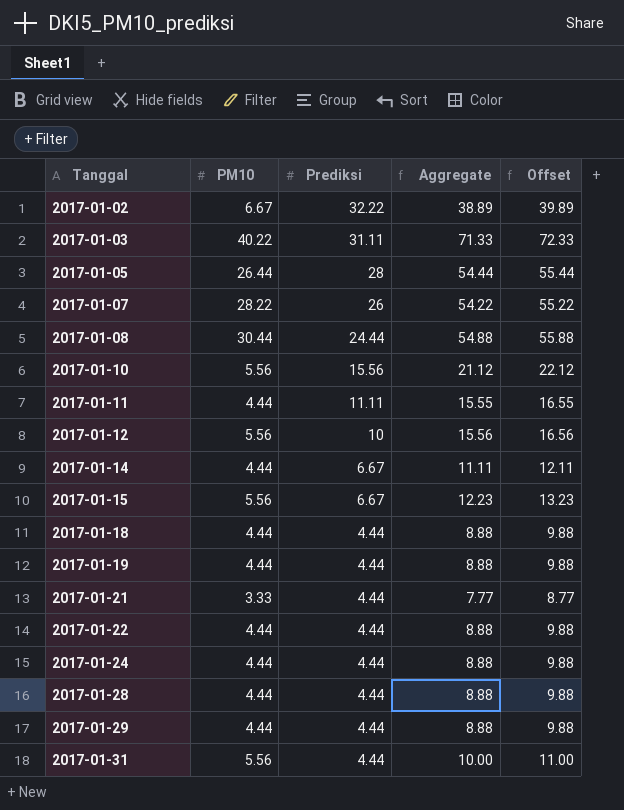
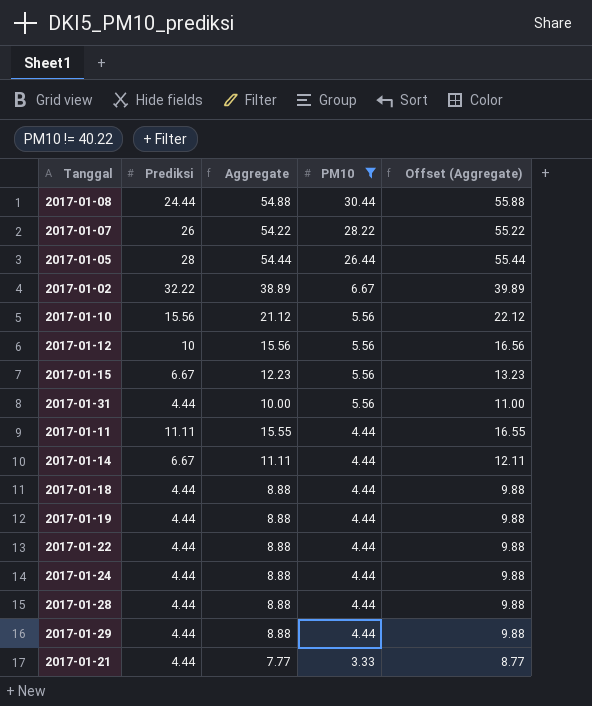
filter: none -> PM10 != 40.22
row order: Tanggal ascending -> PM10 descending
column PM10 | position: 2 -> 4
column name: Offset -> Offset (Aggregate)

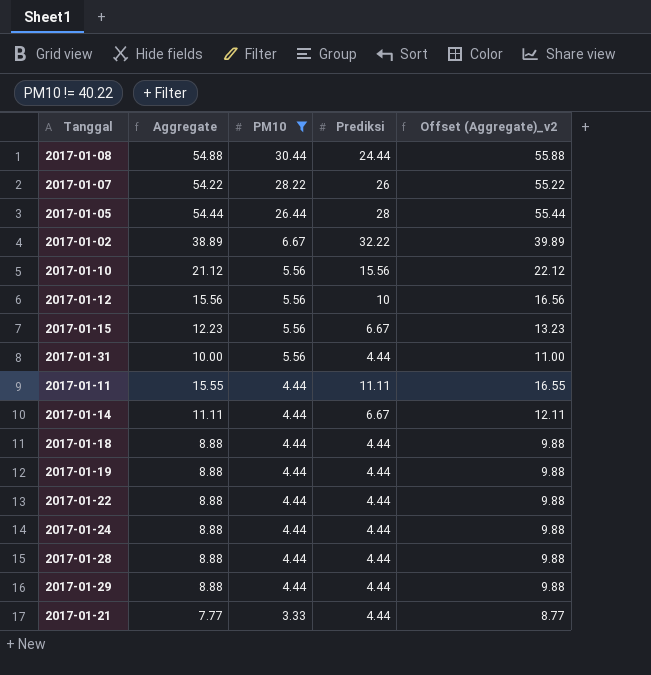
column Prediksi | position: 2 -> 4
column name: Offset (Aggregate) -> Offset (Aggregate)_v2

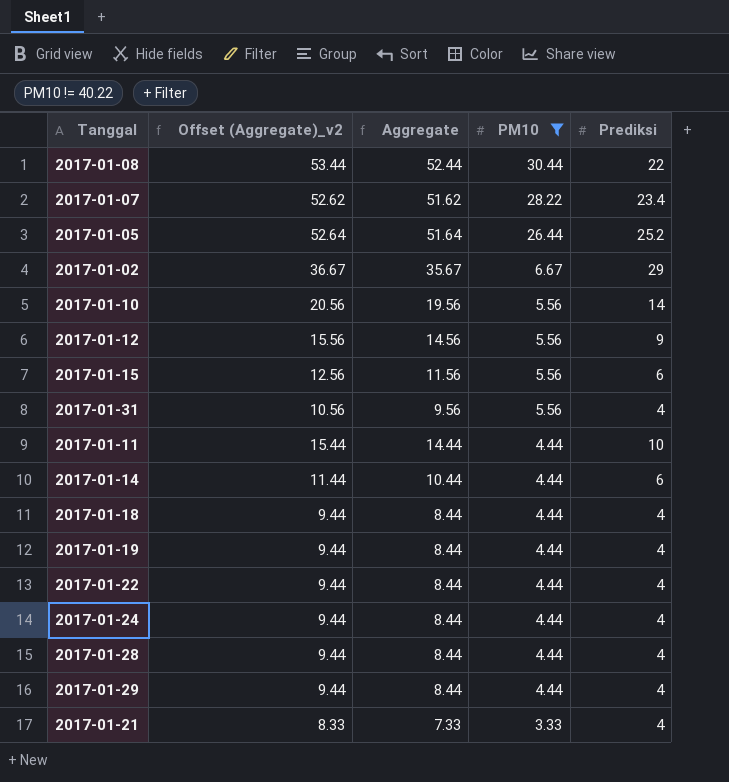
column Offset (Aggregate)_v2 | position: 5 -> 2
2017-01-08 | Offset (Aggregate)_v2: 55.88 -> 53.44
2017-01-08 | Aggregate: 54.88 -> 52.44
2017-01-08 | Prediksi: 24.44 -> 22
2017-01-07 | Offset (Aggregate)_v2: 55.22 -> 52.62
2017-01-07 | Aggregate: 54.22 -> 51.62
2017-01-07 | Prediksi: 26 -> 23.4
2017-01-05 | Offset (Aggregate)_v2: 55.44 -> 52.64
2017-01-05 | Aggregate: 54.44 -> 51.64
2017-01-05 | Prediksi: 28 -> 25.2
2017-01-02 | Offset (Aggregate)_v2: 39.89 -> 36.67
2017-01-02 | Aggregate: 38.89 -> 35.67
2017-01-02 | Prediksi: 32.22 -> 29
2017-01-10 | Offset (Aggregate)_v2: 22.12 -> 20.56
2017-01-10 | Aggregate: 21.12 -> 19.56
2017-01-10 | Prediksi: 15.56 -> 14
2017-01-12 | Offset (Aggregate)_v2: 16.56 -> 15.56
2017-01-12 | Aggregate: 15.56 -> 14.56
2017-01-12 | Prediksi: 10 -> 9
2017-01-15 | Offset (Aggregate)_v2: 13.23 -> 12.56
2017-01-15 | Aggregate: 12.23 -> 11.56
2017-01-15 | Prediksi: 6.67 -> 6
2017-01-31 | Offset (Aggregate)_v2: 11.00 -> 10.56
2017-01-31 | Aggregate: 10.00 -> 9.56
2017-01-31 | Prediksi: 4.44 -> 4
2017-01-11 | Offset (Aggregate)_v2: 16.55 -> 15.44
2017-01-11 | Aggregate: 15.55 -> 14.44
2017-01-11 | Prediksi: 11.11 -> 10
2017-01-14 | Offset (Aggregate)_v2: 12.11 -> 11.44
2017-01-14 | Aggregate: 11.11 -> 10.44
2017-01-14 | Prediksi: 6.67 -> 6
2017-01-18 | Offset (Aggregate)_v2: 9.88 -> 9.44
2017-01-18 | Aggregate: 8.88 -> 8.44
2017-01-18 | Prediksi: 4.44 -> 4
2017-01-19 | Offset (Aggregate)_v2: 9.88 -> 9.44
2017-01-19 | Aggregate: 8.88 -> 8.44
2017-01-19 | Prediksi: 4.44 -> 4
2017-01-22 | Offset (Aggregate)_v2: 9.88 -> 9.44
2017-01-22 | Aggregate: 8.88 -> 8.44
2017-01-22 | Prediksi: 4.44 -> 4
2017-01-24 | Offset (Aggregate)_v2: 9.88 -> 9.44
2017-01-24 | Aggregate: 8.88 -> 8.44
2017-01-24 | Prediksi: 4.44 -> 4
2017-01-28 | Offset (Aggregate)_v2: 9.88 -> 9.44
2017-01-28 | Aggregate: 8.88 -> 8.44
2017-01-28 | Prediksi: 4.44 -> 4
2017-01-29 | Offset (Aggregate)_v2: 9.88 -> 9.44
2017-01-29 | Aggregate: 8.88 -> 8.44
2017-01-29 | Prediksi: 4.44 -> 4
2017-01-21 | Offset (Aggregate)_v2: 8.77 -> 8.33
2017-01-21 | Aggregate: 7.77 -> 7.33
2017-01-21 | Prediksi: 4.44 -> 4

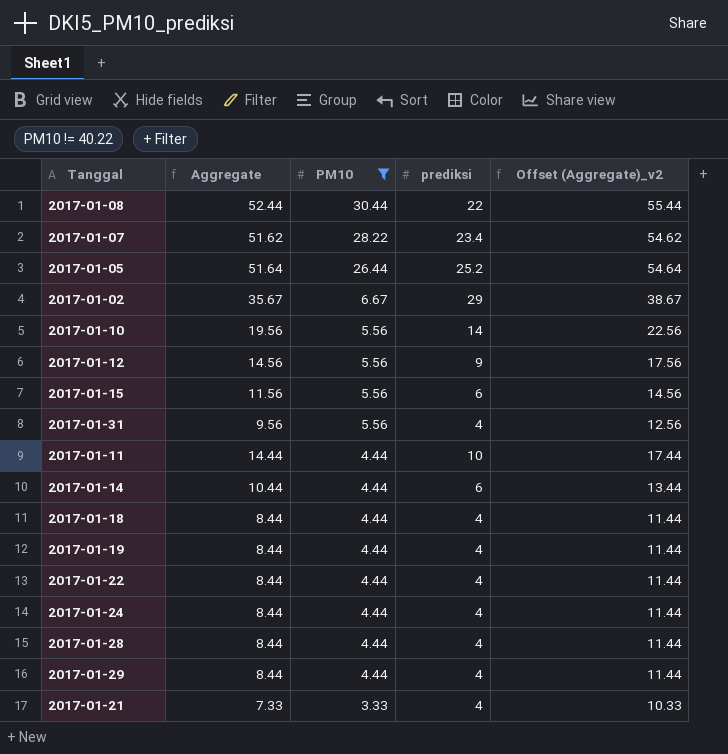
column name: Prediksi -> prediksi
column Offset (Aggregate)_v2 | formula: [Aggregate] + 1 -> [Aggregate] + 3
column Offset (Aggregate)_v2 | position: 2 -> 5

